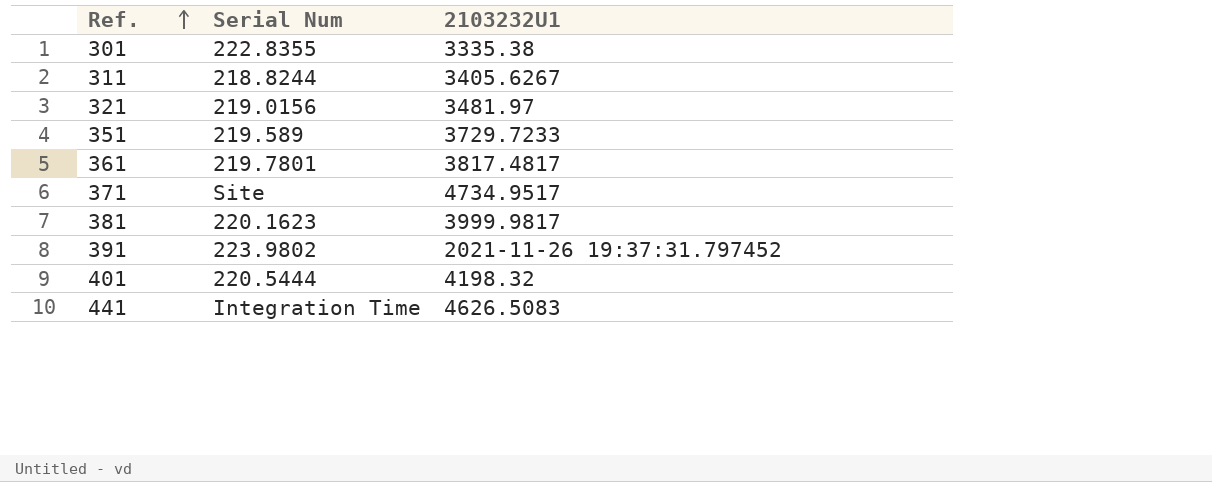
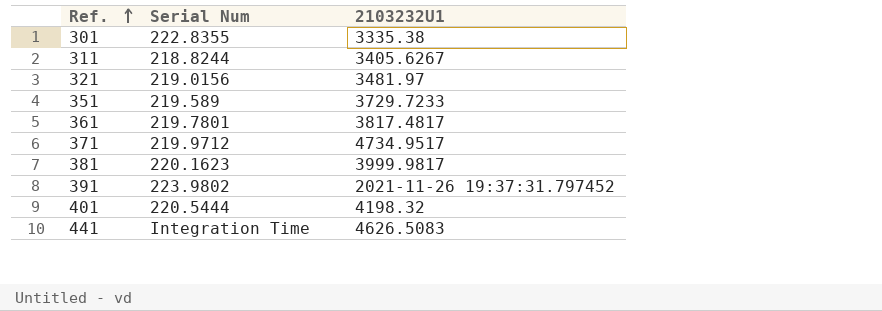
371 | Serial Num: Site -> 219.9712

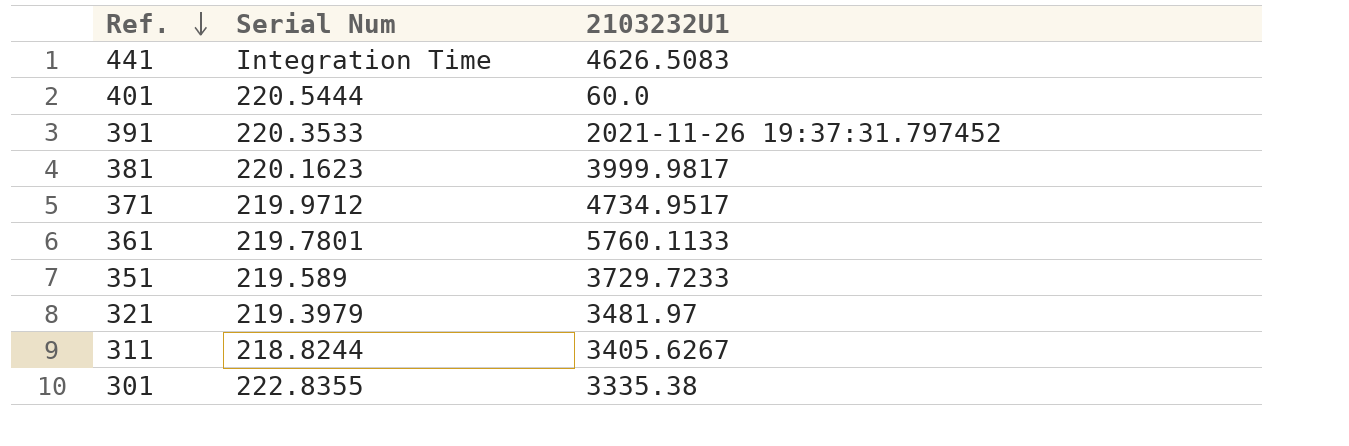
row order: Ref. ascending -> Ref. descending
401 | 2103232U1: 4198.32 -> 60.0
391 | Serial Num: 223.9802 -> 220.3533
361 | 2103232U1: 3817.4817 -> 5760.1133
321 | Serial Num: 219.0156 -> 219.3979

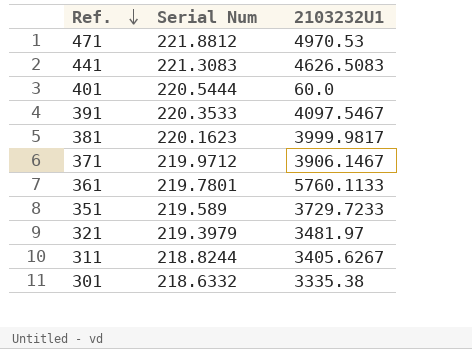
row 471: none -> 221.8812 | 4970.53
441 | Serial Num: Integration Time -> 221.3083
391 | 2103232U1: 2021-11-26 19:37:31.797452 -> 4097.5467
371 | 2103232U1: 4734.9517 -> 3906.1467
301 | Serial Num: 222.8355 -> 218.6332

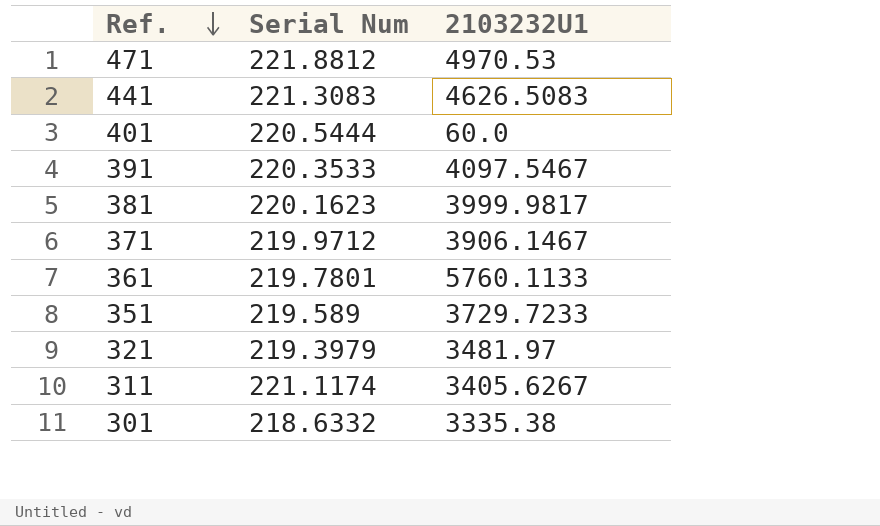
311 | Serial Num: 218.8244 -> 221.1174

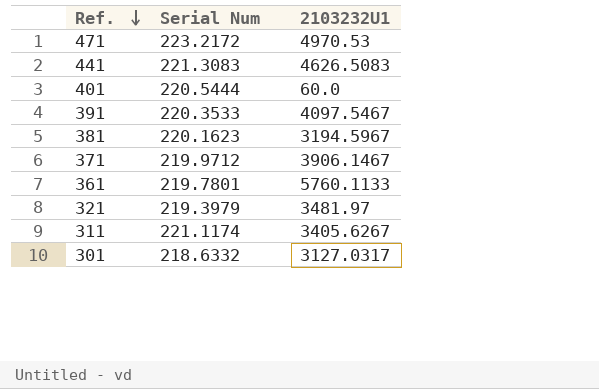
row 351: 219.589 | 3729.7233 -> none
471 | Serial Num: 221.8812 -> 223.2172
381 | 2103232U1: 3999.9817 -> 3194.5967
301 | 2103232U1: 3335.38 -> 3127.0317

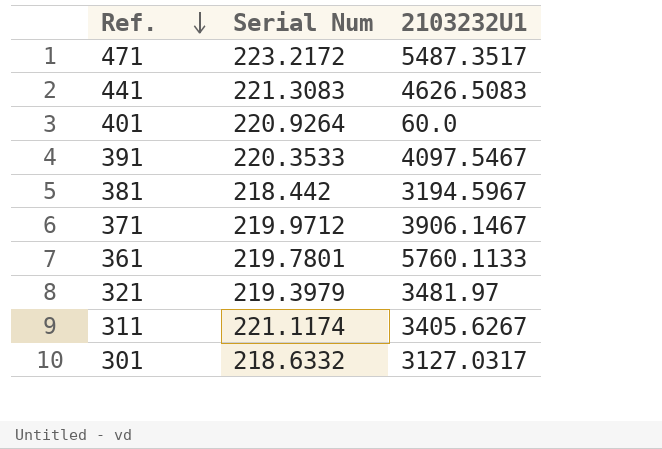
471 | 2103232U1: 4970.53 -> 5487.3517
401 | Serial Num: 220.5444 -> 220.9264
381 | Serial Num: 220.1623 -> 218.442

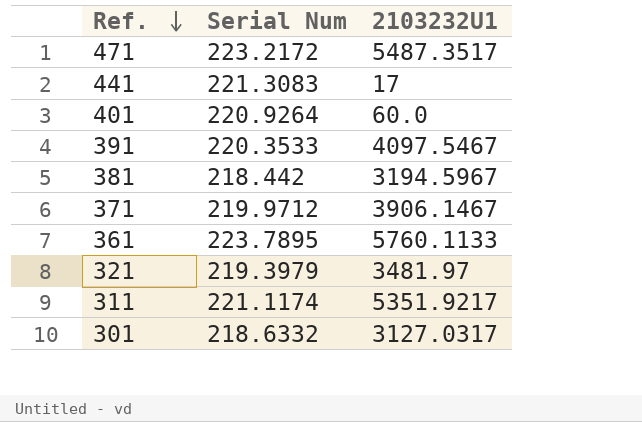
441 | 2103232U1: 4626.5083 -> 17
361 | Serial Num: 219.7801 -> 223.7895
311 | 2103232U1: 3405.6267 -> 5351.9217

